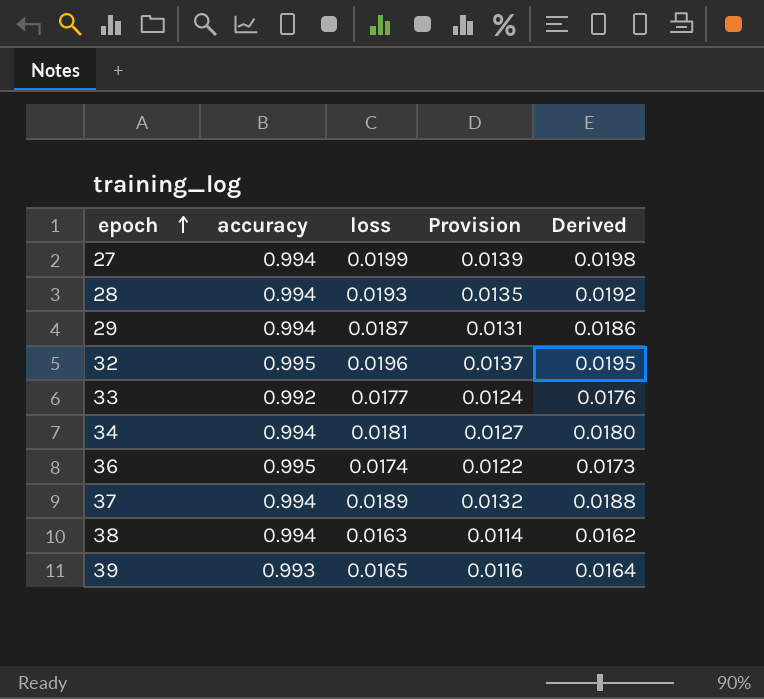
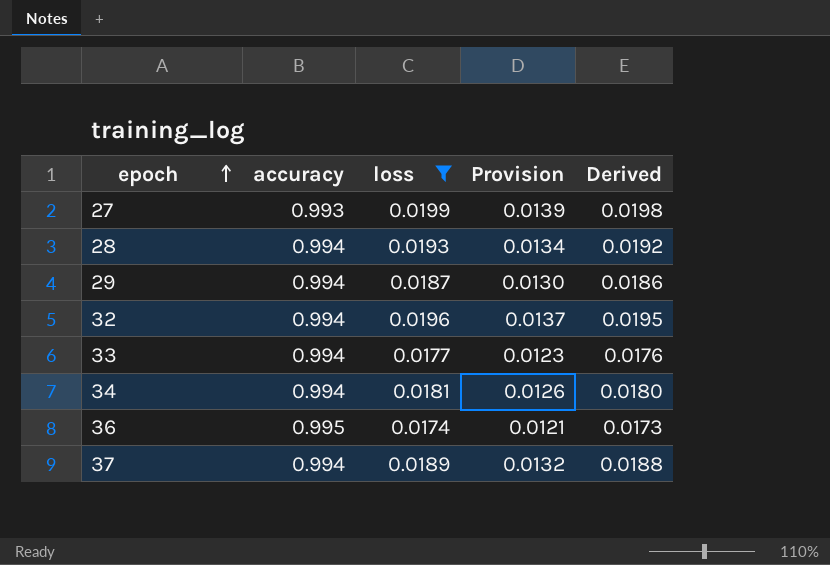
filter: none -> loss >= 0.0174
column Provision | formula: [loss] * 0.7 -> [Derived] * 0.7
27 | accuracy: 0.994 -> 0.993
32 | accuracy: 0.995 -> 0.994
33 | accuracy: 0.992 -> 0.994

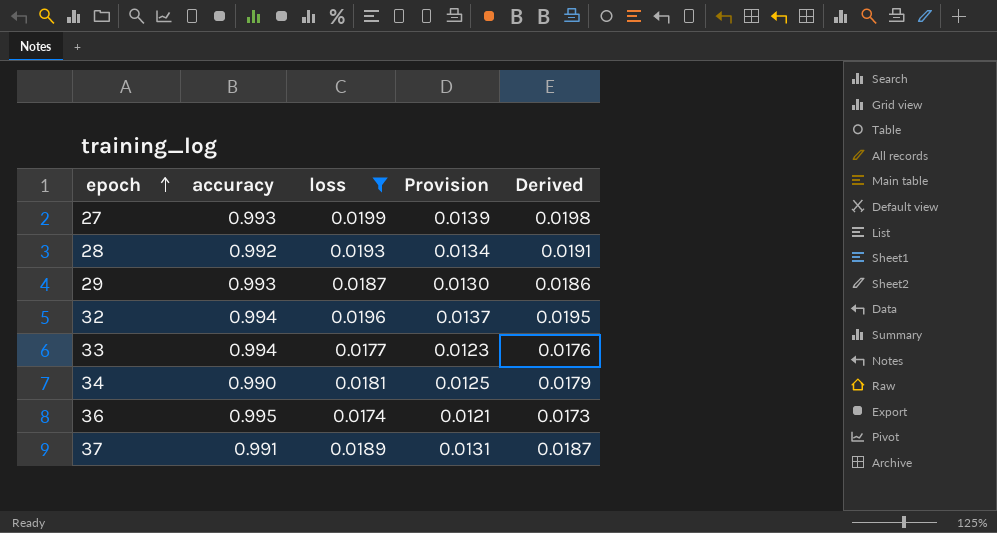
28 | accuracy: 0.994 -> 0.992
28 | Derived: 0.0192 -> 0.0191
29 | accuracy: 0.994 -> 0.993
34 | accuracy: 0.994 -> 0.990
34 | Provision: 0.0126 -> 0.0125
34 | Derived: 0.0180 -> 0.0179
37 | accuracy: 0.994 -> 0.991
37 | Provision: 0.0132 -> 0.0131
37 | Derived: 0.0188 -> 0.0187

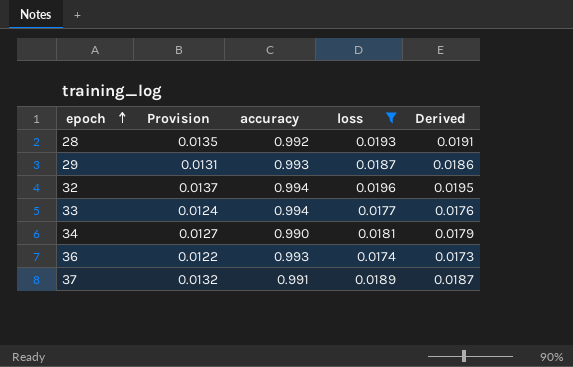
column Provision | formula: [Derived] * 0.7 -> [loss] * 0.7
column Provision | position: 4 -> 2
row 27: 0.993 | 0.0199 | 0.0139 | 0.0198 -> none
36 | accuracy: 0.995 -> 0.993

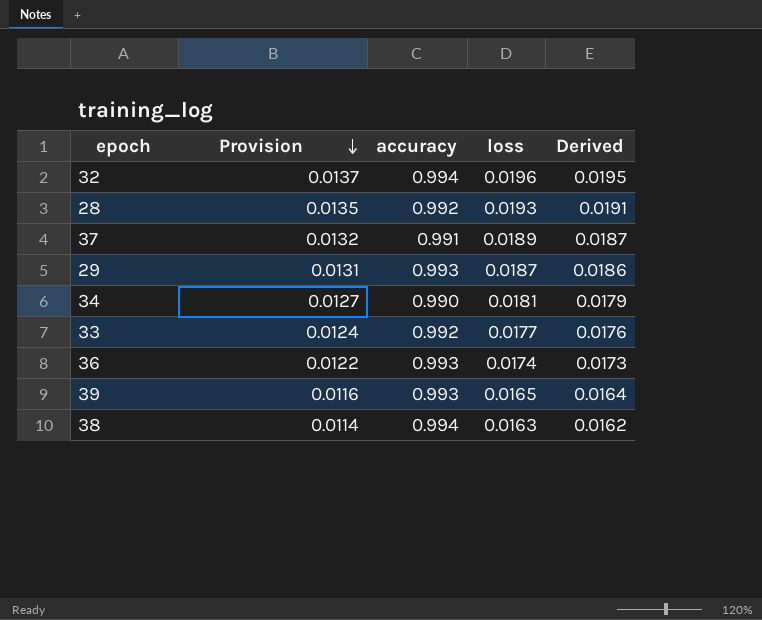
filter: loss >= 0.0174 -> none
row order: epoch ascending -> Provision descending
33 | accuracy: 0.994 -> 0.992

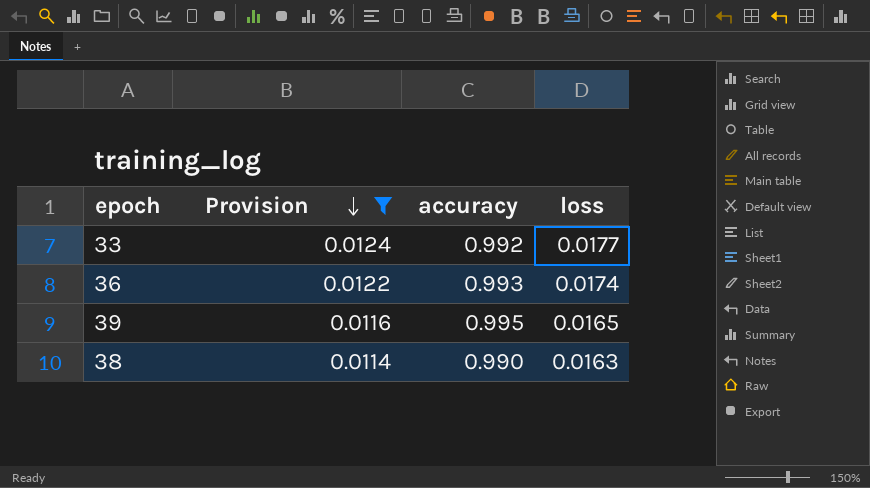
filter: none -> Provision <= 0.0124
column Derived | formula: [accuracy] * [loss] -> none
39 | accuracy: 0.993 -> 0.995
38 | accuracy: 0.994 -> 0.990

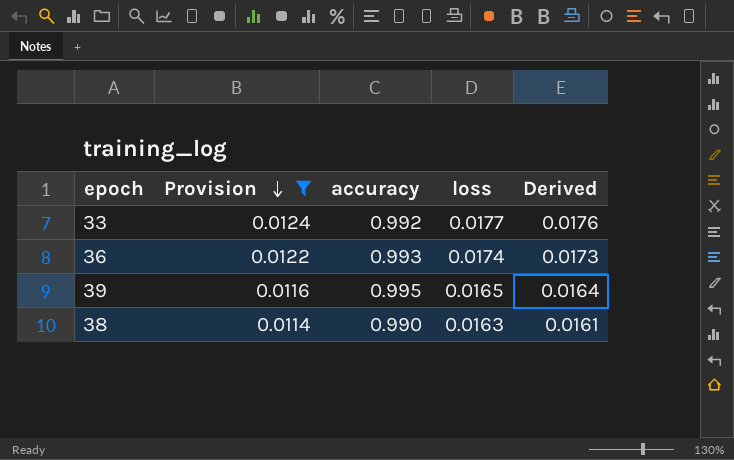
column Derived | formula: none -> [accuracy] * [loss]

